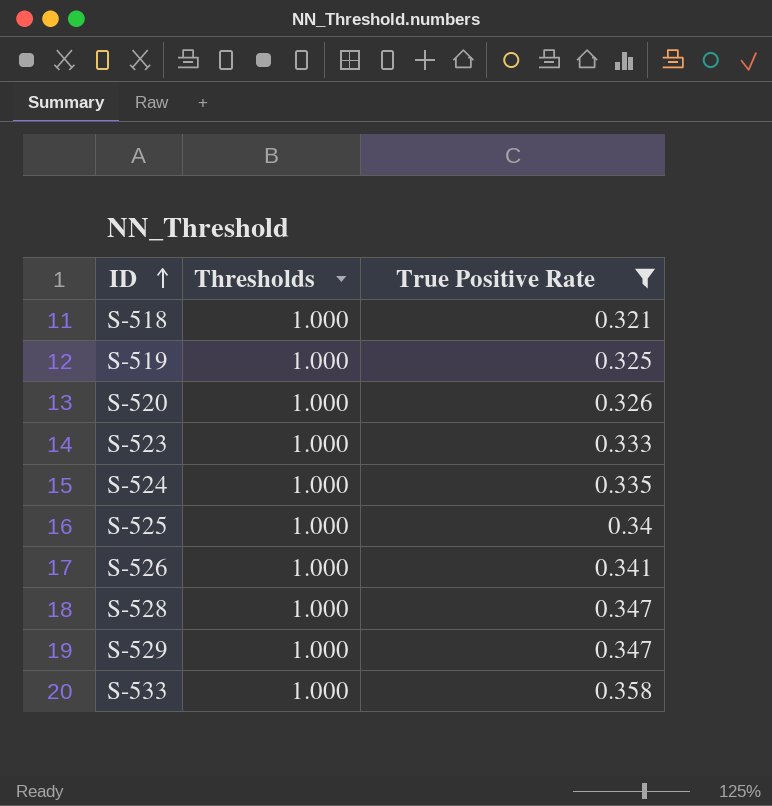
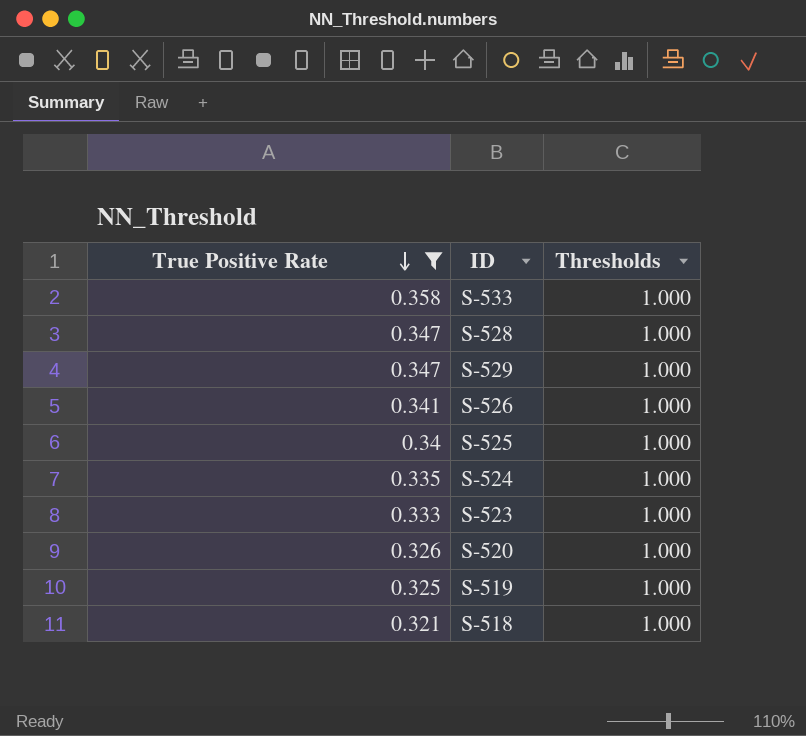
row order: ID ascending -> True Positive Rate descending
column True Positive Rate | position: 3 -> 1

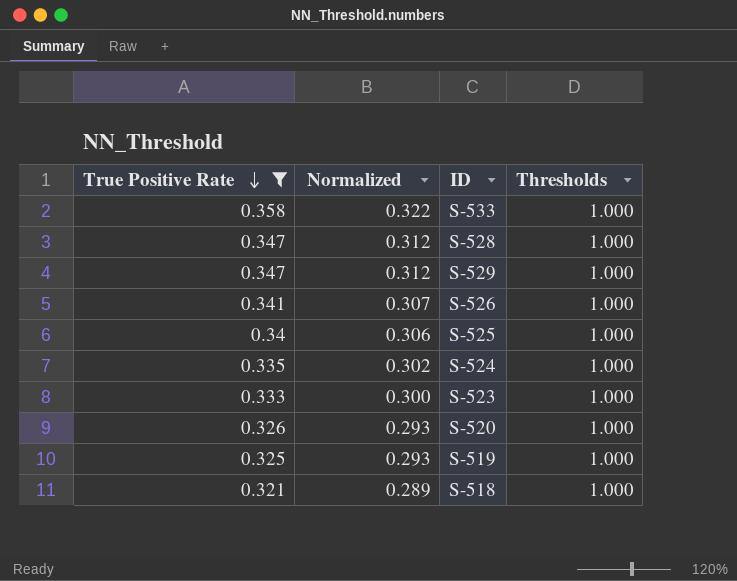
column Normalized | formula: none -> [True Positive Rate] * 0.9

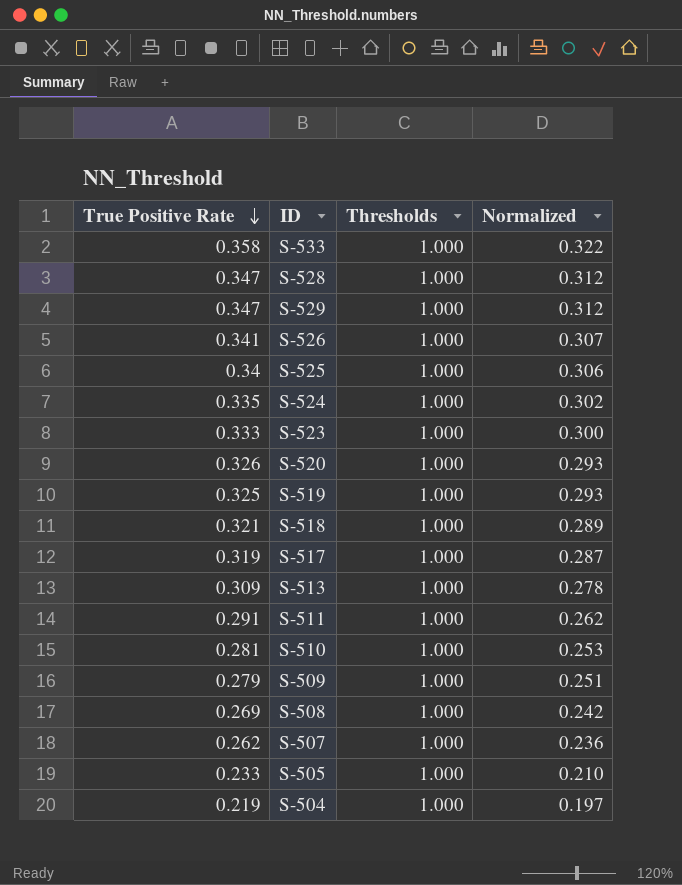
filter: True Positive Rate >= 0.321 -> none
column Normalized | position: 2 -> 4

